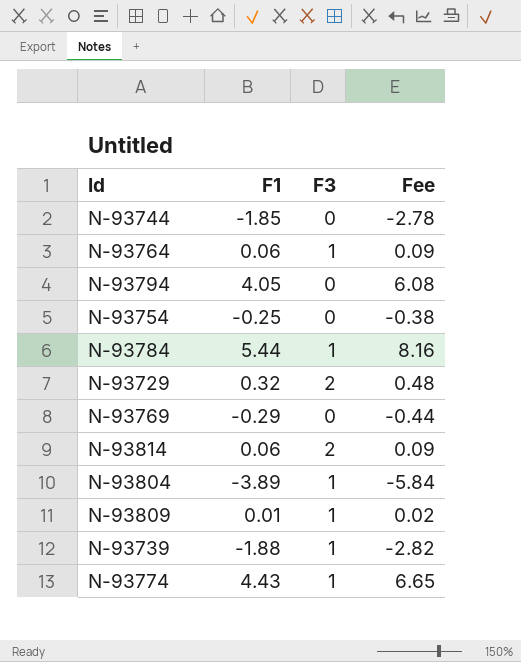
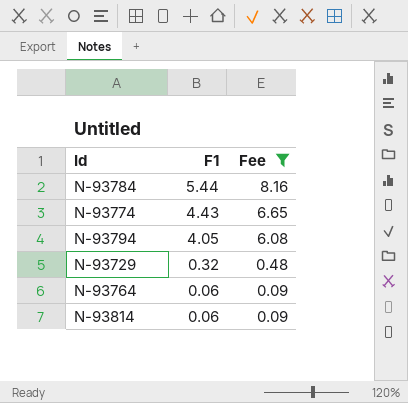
filter: none -> Fee >= 0.09
row order: none -> F1 descending
column F3 | position: 3 -> none

